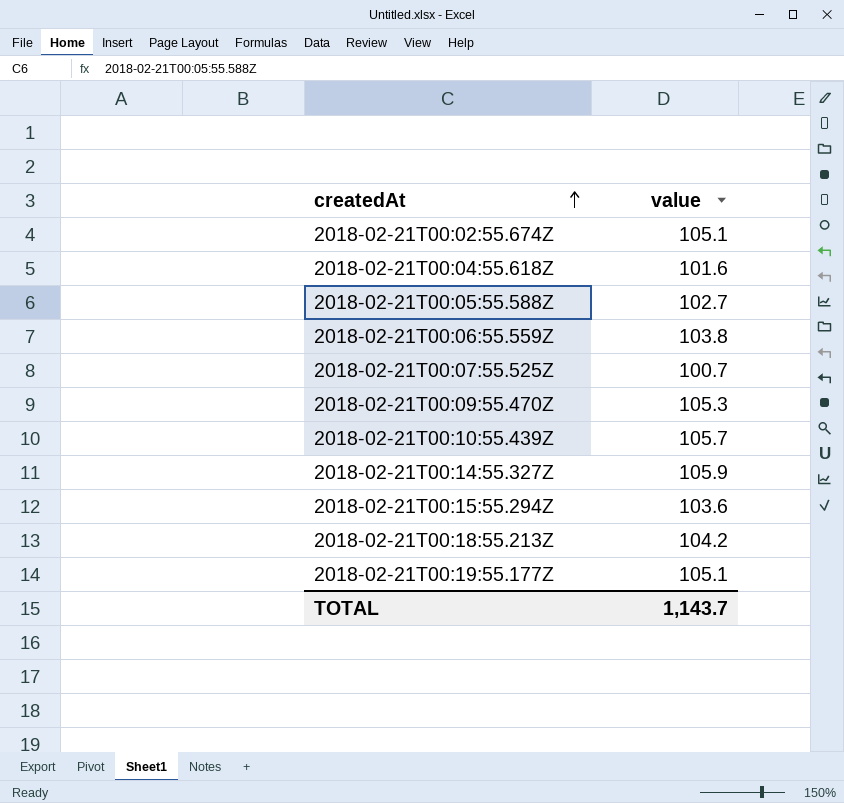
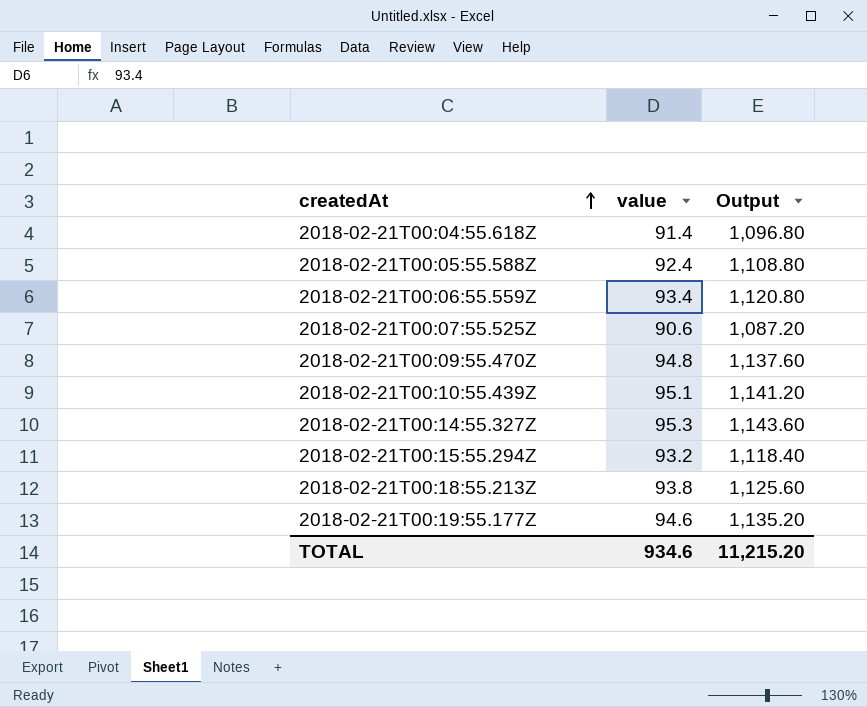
column Output | formula: none -> [value] * 12
row 2018-02-21T00:02:55.674Z: 105.1 -> none
2018-02-21T00:04:55.618Z | value: 101.6 -> 91.4
2018-02-21T00:05:55.588Z | value: 102.7 -> 92.4
2018-02-21T00:06:55.559Z | value: 103.8 -> 93.4
2018-02-21T00:07:55.525Z | value: 100.7 -> 90.6
2018-02-21T00:09:55.470Z | value: 105.3 -> 94.8
2018-02-21T00:10:55.439Z | value: 105.7 -> 95.1
2018-02-21T00:14:55.327Z | value: 105.9 -> 95.3
2018-02-21T00:15:55.294Z | value: 103.6 -> 93.2
2018-02-21T00:18:55.213Z | value: 104.2 -> 93.8
2018-02-21T00:19:55.177Z | value: 105.1 -> 94.6
TOTAL | value: 1,143.7 -> 934.6

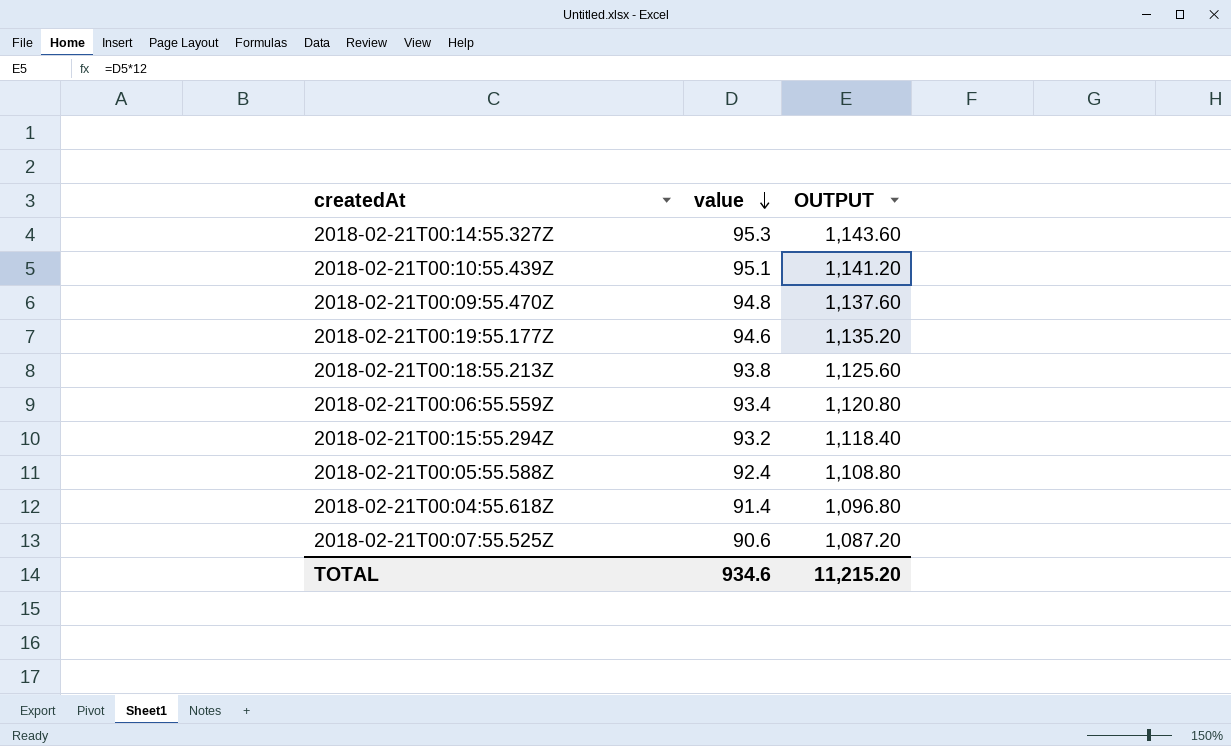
row order: createdAt ascending -> value descending
column name: Output -> OUTPUT

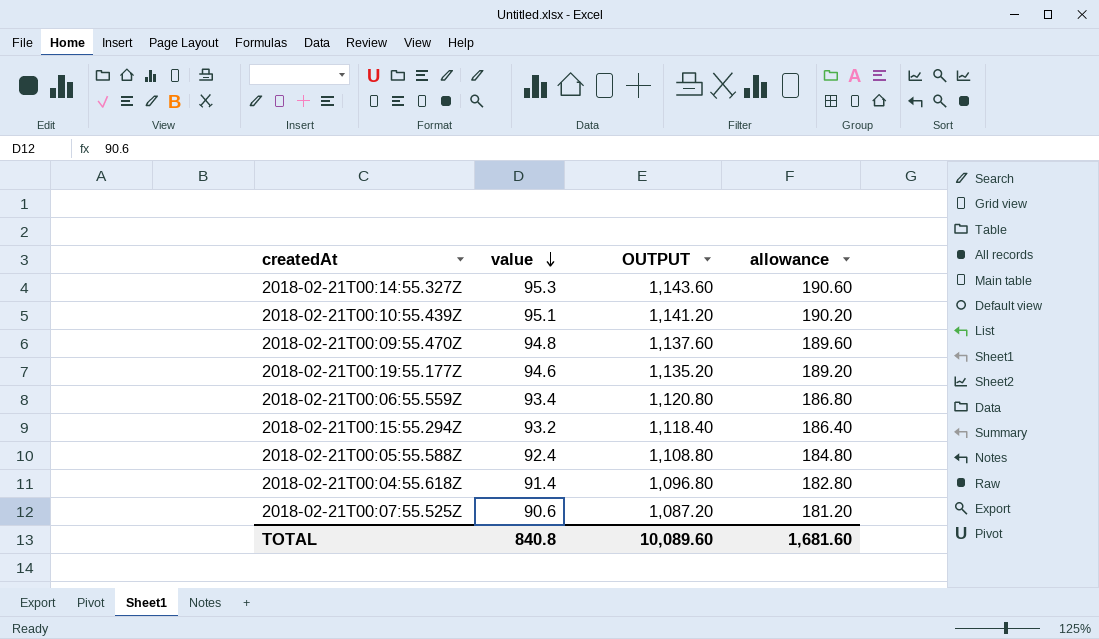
column allowance | formula: none -> [value] * 2
row 2018-02-21T00:18:55.213Z: 93.8 | 1,125.60 -> none
TOTAL | value: 934.6 -> 840.8
TOTAL | OUTPUT: 11,215.20 -> 10,089.60

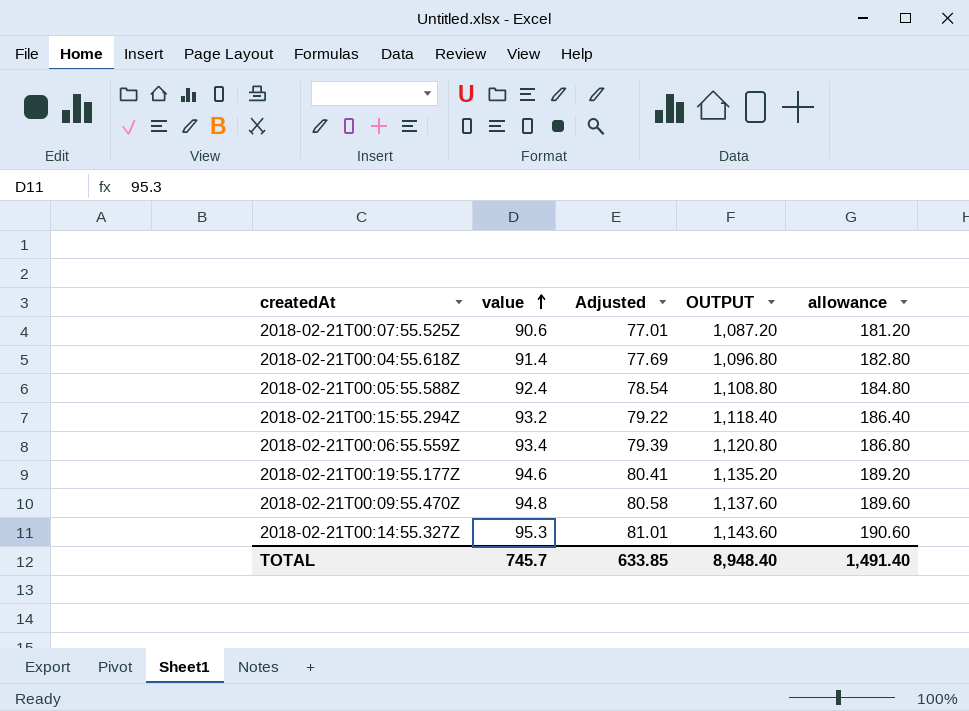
row order: value descending -> value ascending
column Adjusted | formula: none -> [value] * 0.85
row 2018-02-21T00:10:55.439Z: 95.1 | 1,141.20 | 190.20 -> none
TOTAL | value: 840.8 -> 745.7
TOTAL | OUTPUT: 10,089.60 -> 8,948.40
TOTAL | allowance: 1,681.60 -> 1,491.40

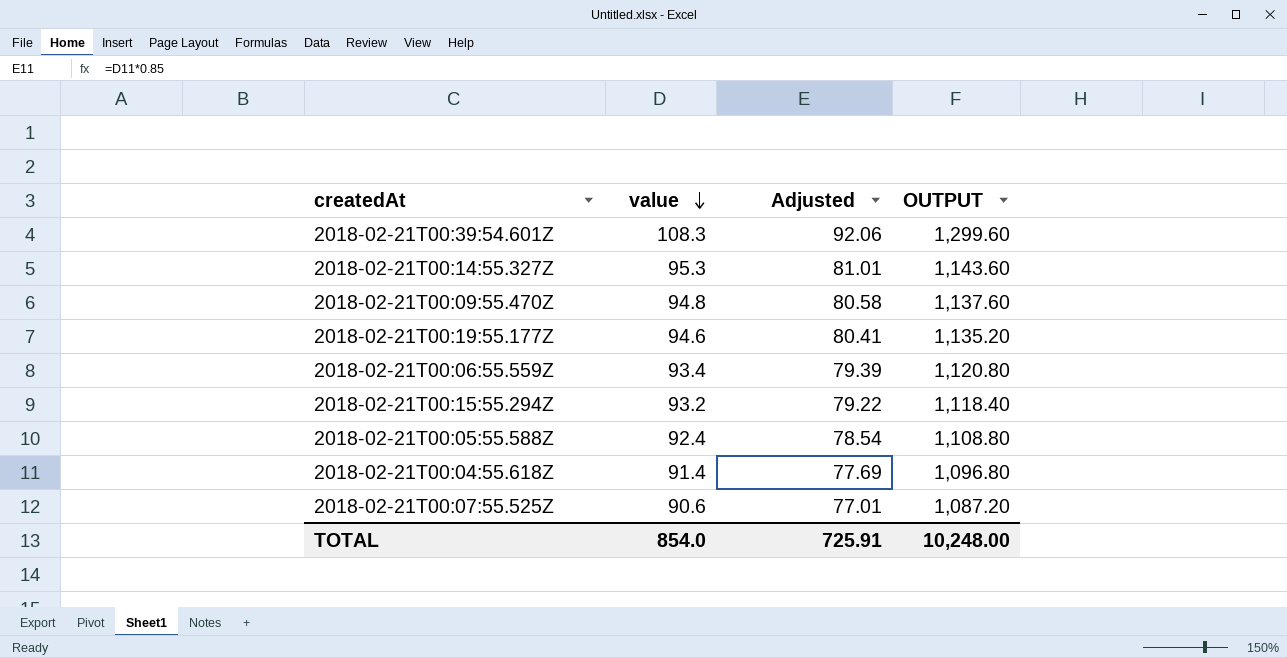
row order: value ascending -> value descending
column allowance | formula: [value] * 2 -> none
row 2018-02-21T00:39:54.601Z: none -> 108.3 | 92.06 | 1,299.60
TOTAL | value: 745.7 -> 854.0
TOTAL | Adjusted: 633.85 -> 725.91
TOTAL | OUTPUT: 8,948.40 -> 10,248.00

